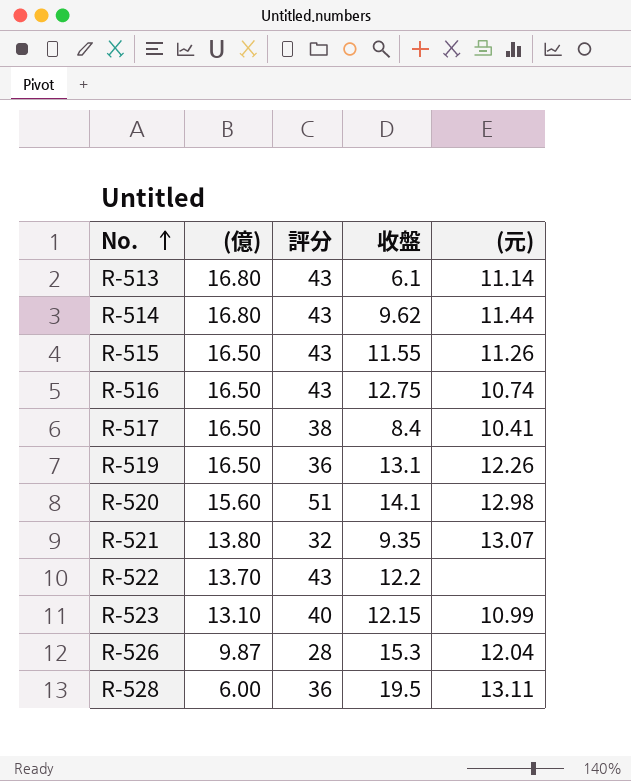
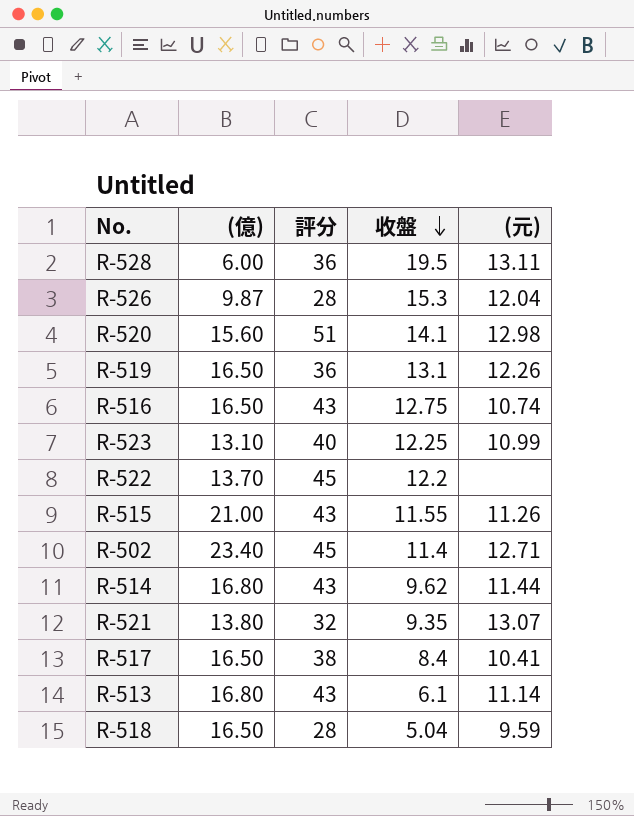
row order: No. ascending -> 收盤 descending
R-523 | 收盤: 12.15 -> 12.25
R-522 | 評分: 43 -> 45
R-515 | (億): 16.50 -> 21.00
row R-502: none -> 23.40 | 45 | 11.4 | 12.71
row R-518: none -> 16.50 | 28 | 5.04 | 9.59

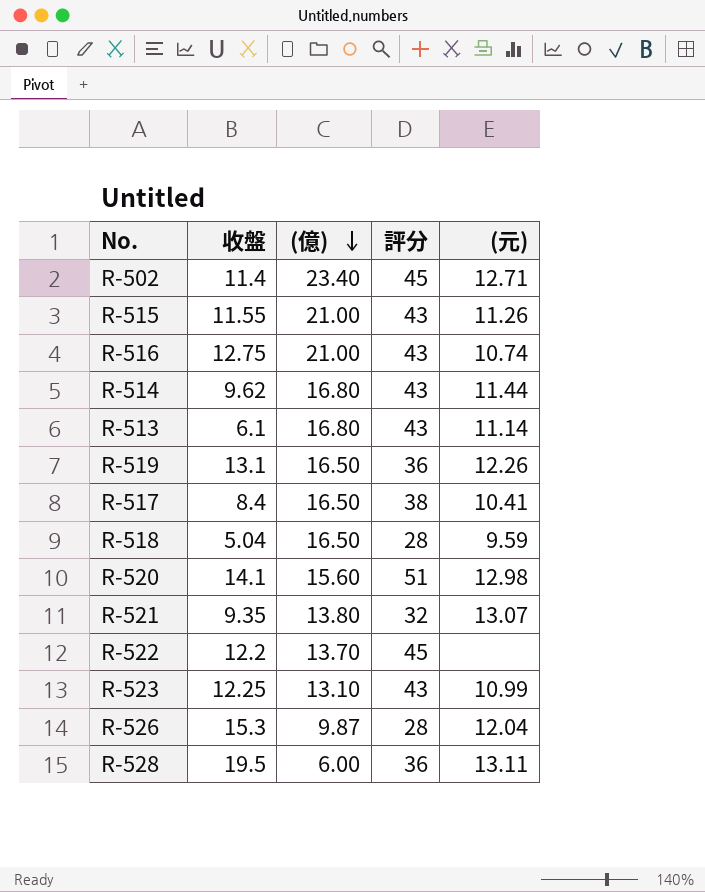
row order: 收盤 descending -> (億) descending
column 收盤 | position: 4 -> 2
R-516 | (億): 16.50 -> 21.00
R-523 | 評分: 40 -> 43

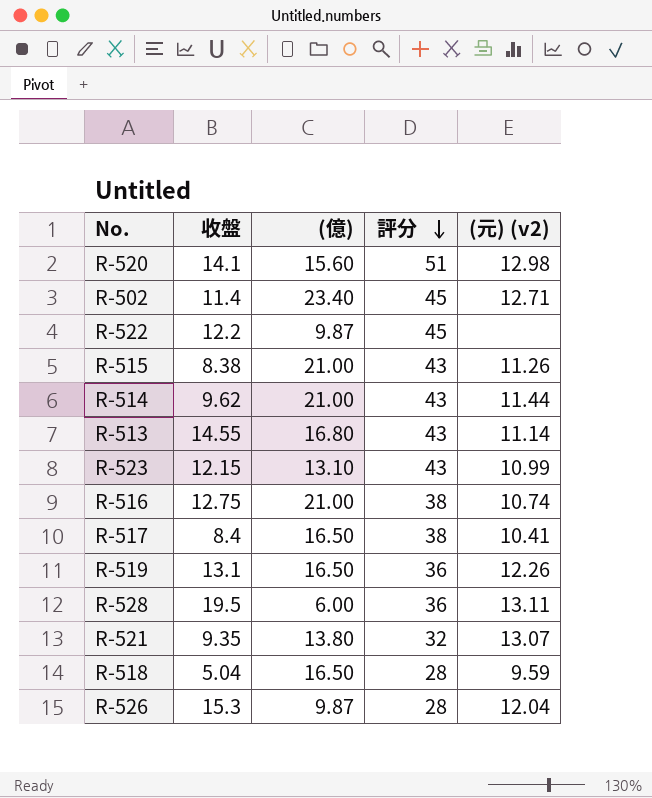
row order: (億) descending -> 評分 descending
column name: (元) -> (元) (v2)
R-522 | (億): 13.70 -> 9.87
R-515 | 收盤: 11.55 -> 8.38
R-514 | (億): 16.80 -> 21.00
R-513 | 收盤: 6.1 -> 14.55
R-523 | 收盤: 12.25 -> 12.15
R-516 | 評分: 43 -> 38

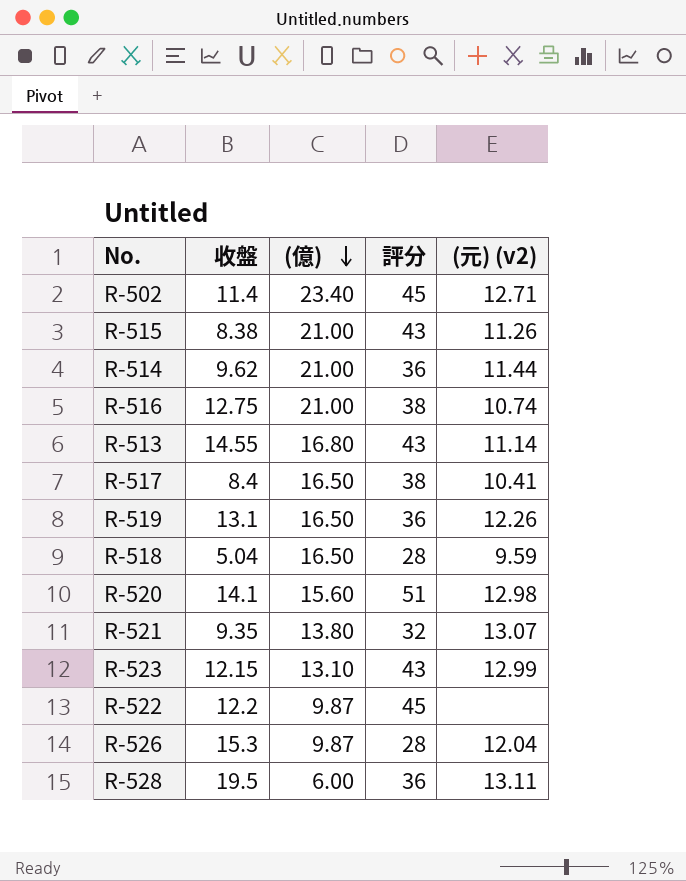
row order: 評分 descending -> (億) descending
R-514 | 評分: 43 -> 36
R-523 | (元) (v2): 10.99 -> 12.99

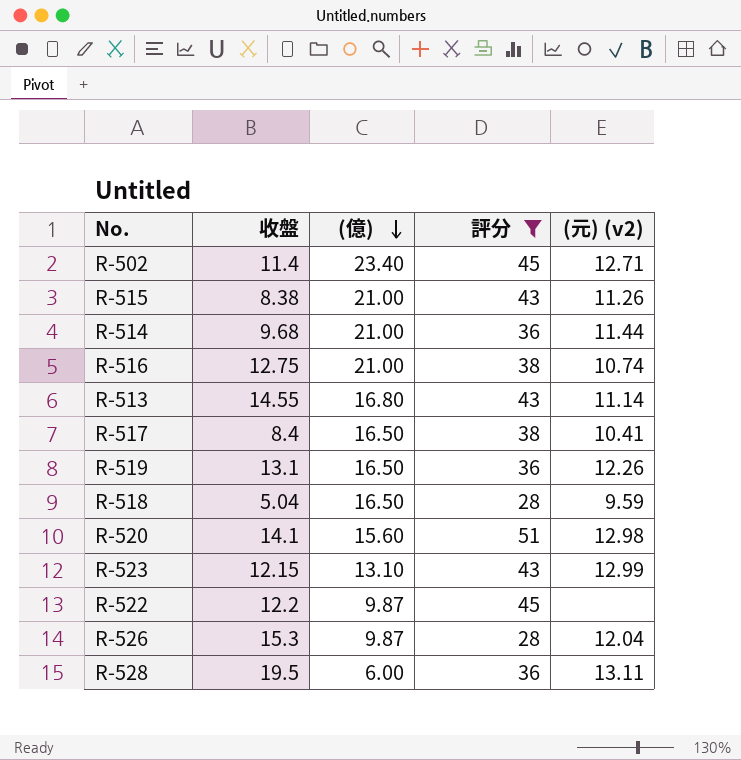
filter: none -> 評分 != 32
R-514 | 收盤: 9.62 -> 9.68

